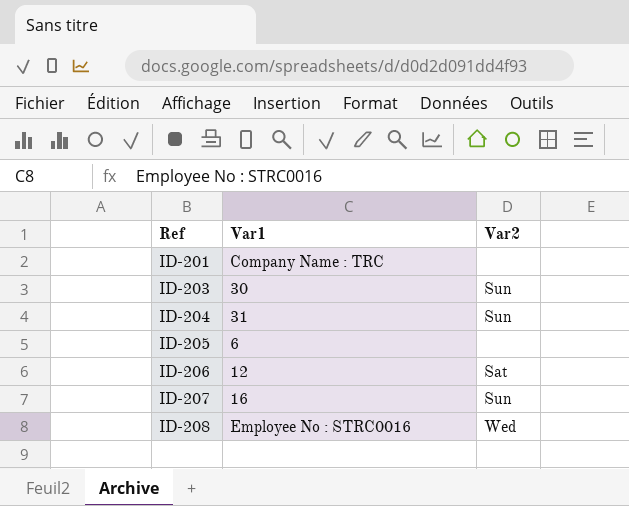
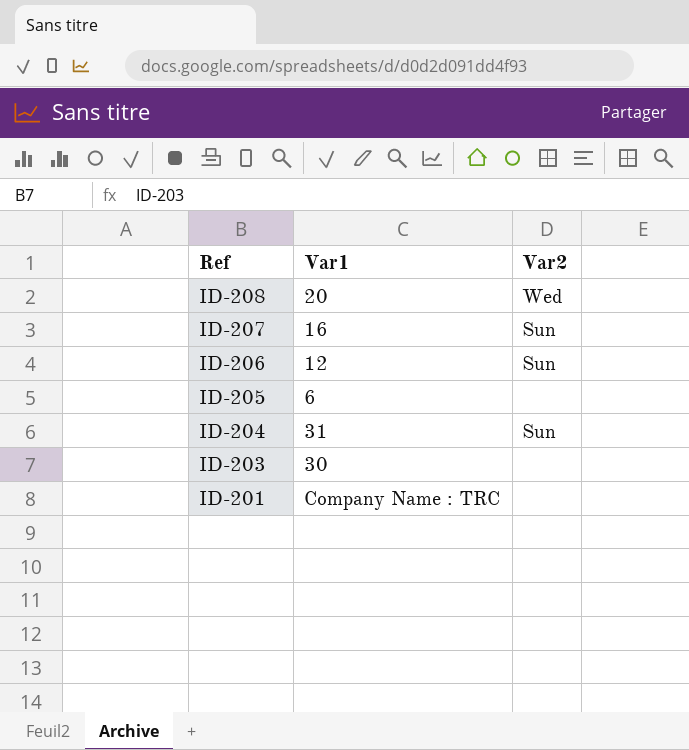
row order: Ref ascending -> Ref descending
ID-208 | Var1: Employee No : STRC0016 -> 20
ID-206 | Var2: Sat -> Sun
ID-203 | Var2: Sun -> none

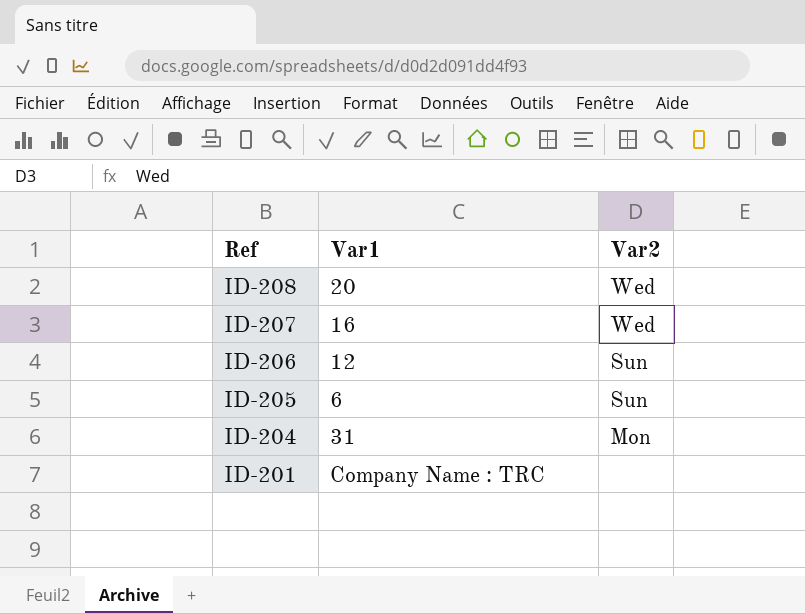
row ID-203: 30 | none -> none
ID-207 | Var2: Sun -> Wed
ID-205 | Var2: none -> Sun
ID-204 | Var2: Sun -> Mon

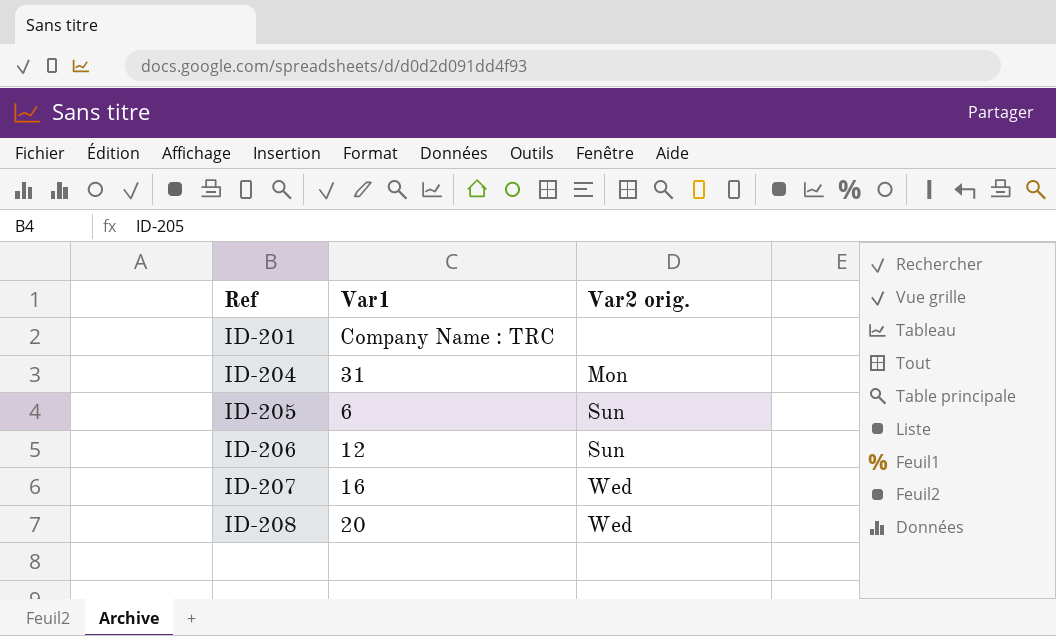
row order: Ref descending -> Ref ascending
column name: Var2 -> Var2 orig.

